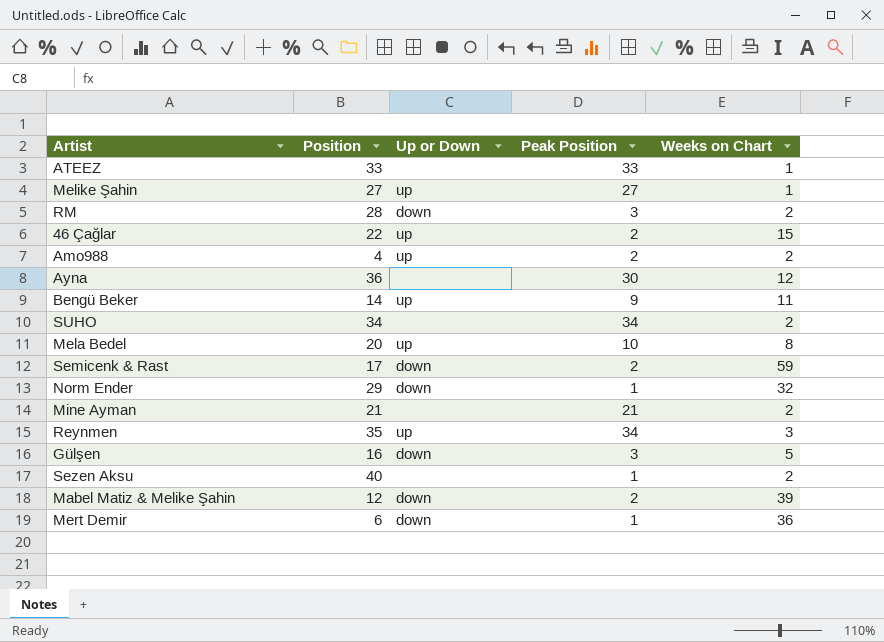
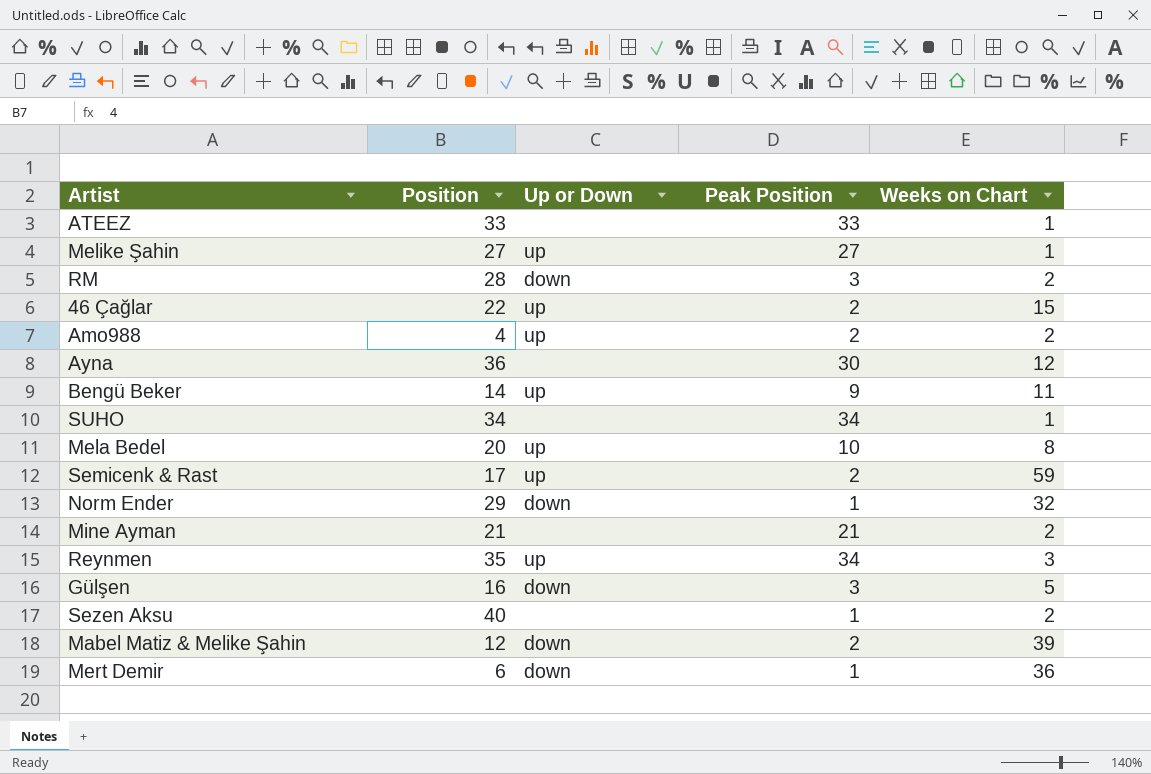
SUHO | Weeks on Chart: 2 -> 1
Semicenk & Rast | Up or Down: down -> up

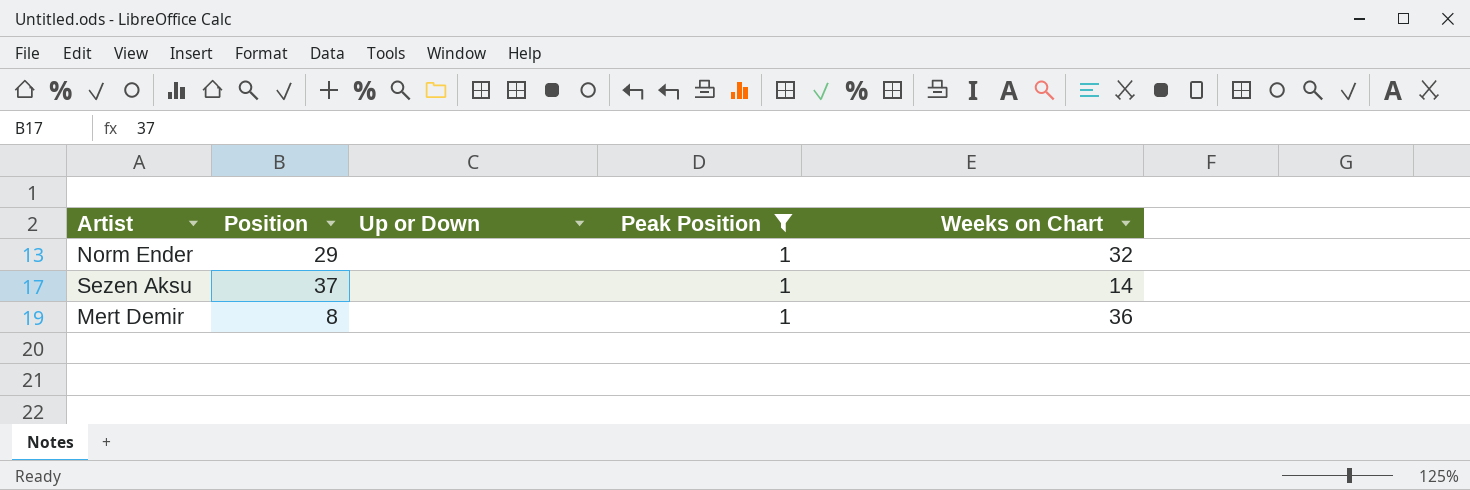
filter: none -> Peak Position = 1
Norm Ender | Up or Down: down -> none
Sezen Aksu | Position: 40 -> 37
Sezen Aksu | Weeks on Chart: 2 -> 14
Mert Demir | Position: 6 -> 8
Mert Demir | Up or Down: down -> none

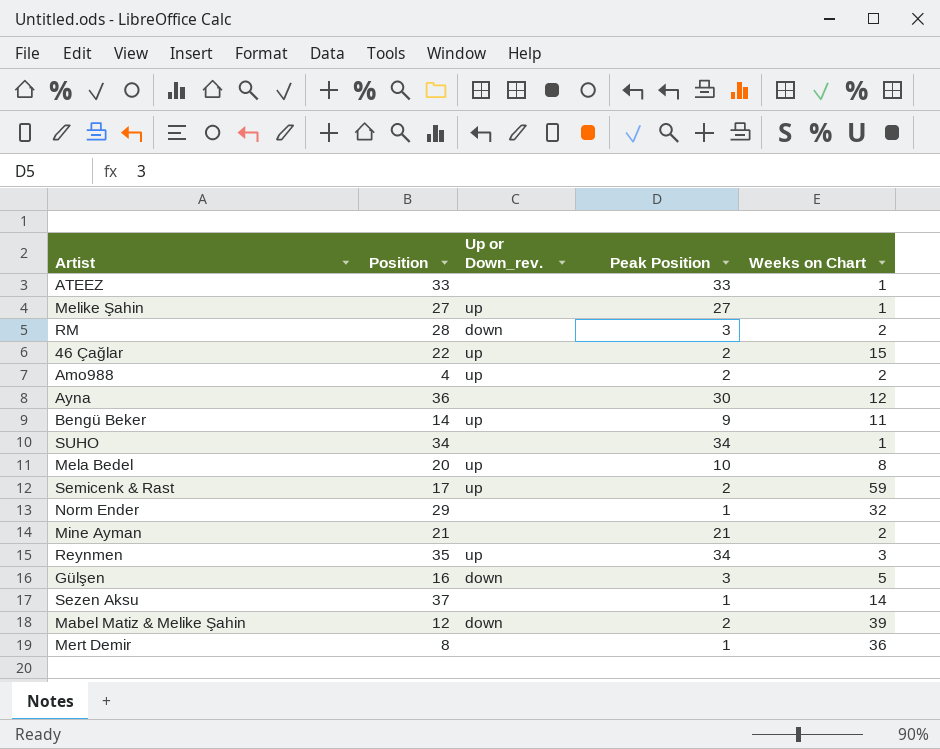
filter: Peak Position = 1 -> none
column name: Up or Down -> Up or Down_rev.

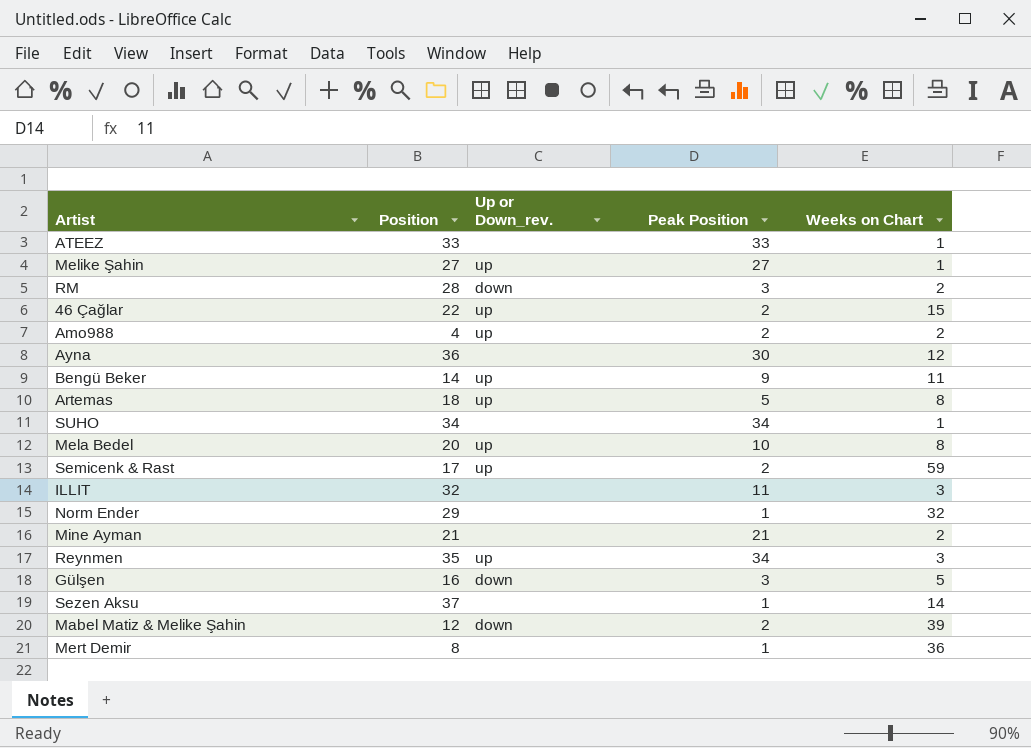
row Artemas: none -> 18 | up | 5 | 8
row ILLIT: none -> 32 | none | 11 | 3

